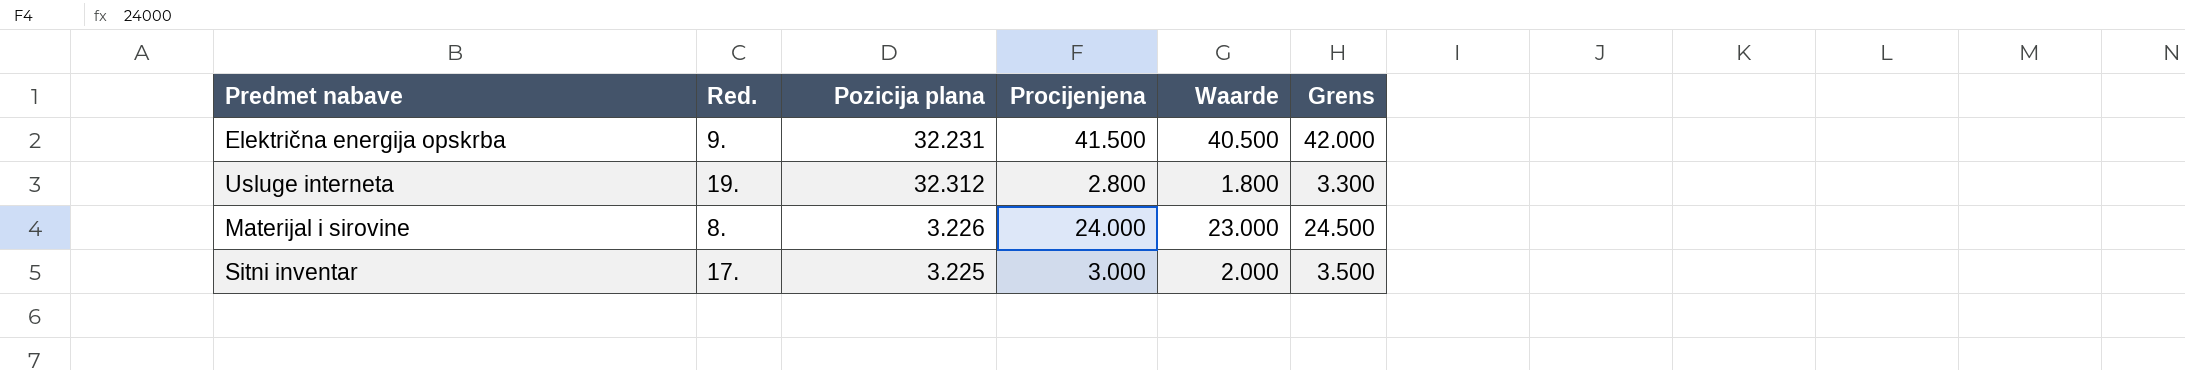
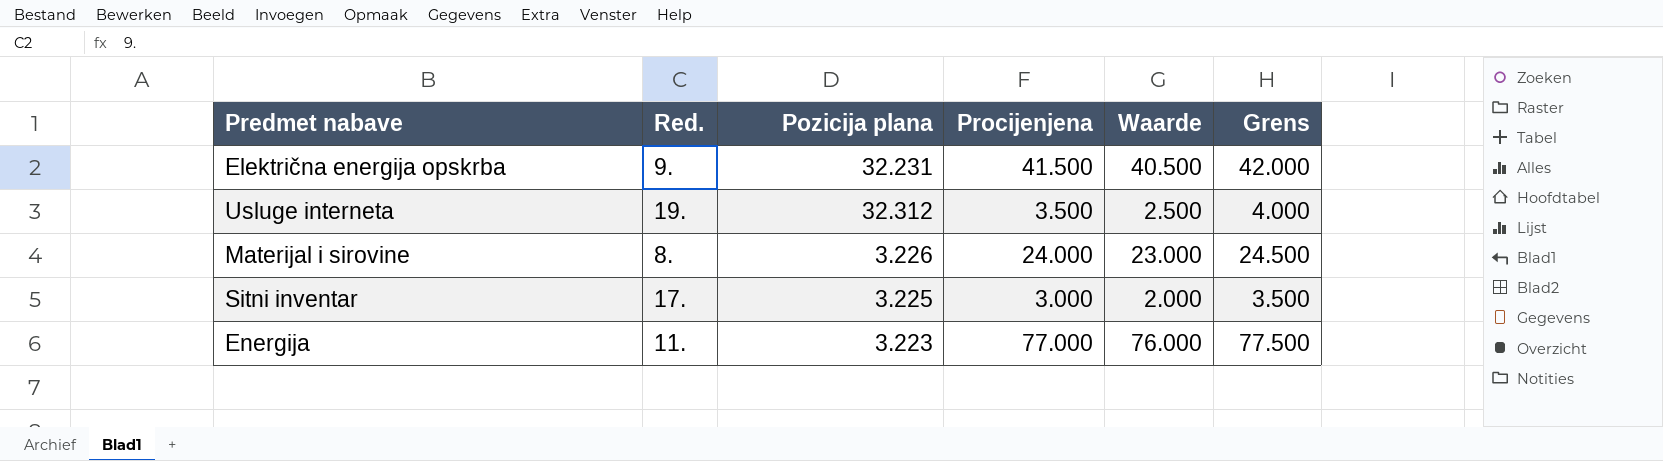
Usluge interneta | Procijenjena: 2.800 -> 3.500
Usluge interneta | Waarde: 1.800 -> 2.500
Usluge interneta | Grens: 3.300 -> 4.000
row Energija: none -> 11. | 3.223 | 77.000 | 76.000 | 77.500

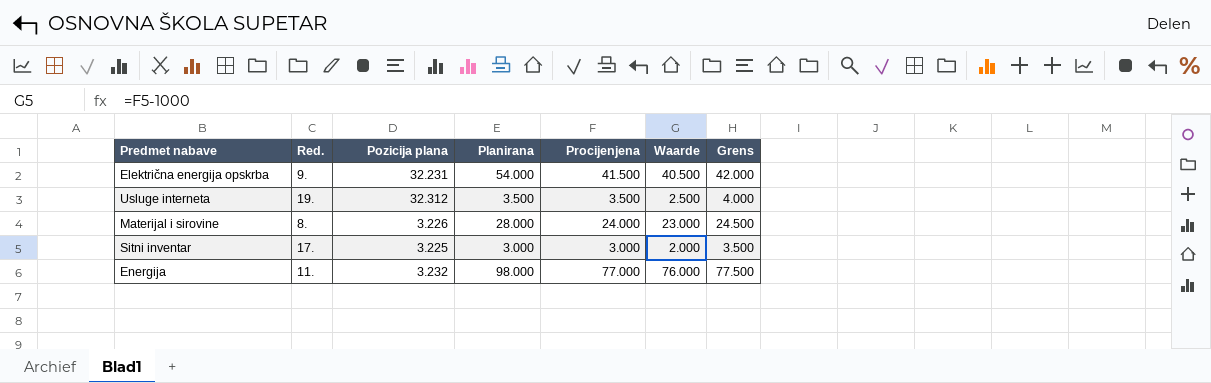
column Planirana | position: none -> 4
Energija | Pozicija plana: 3.223 -> 3.232

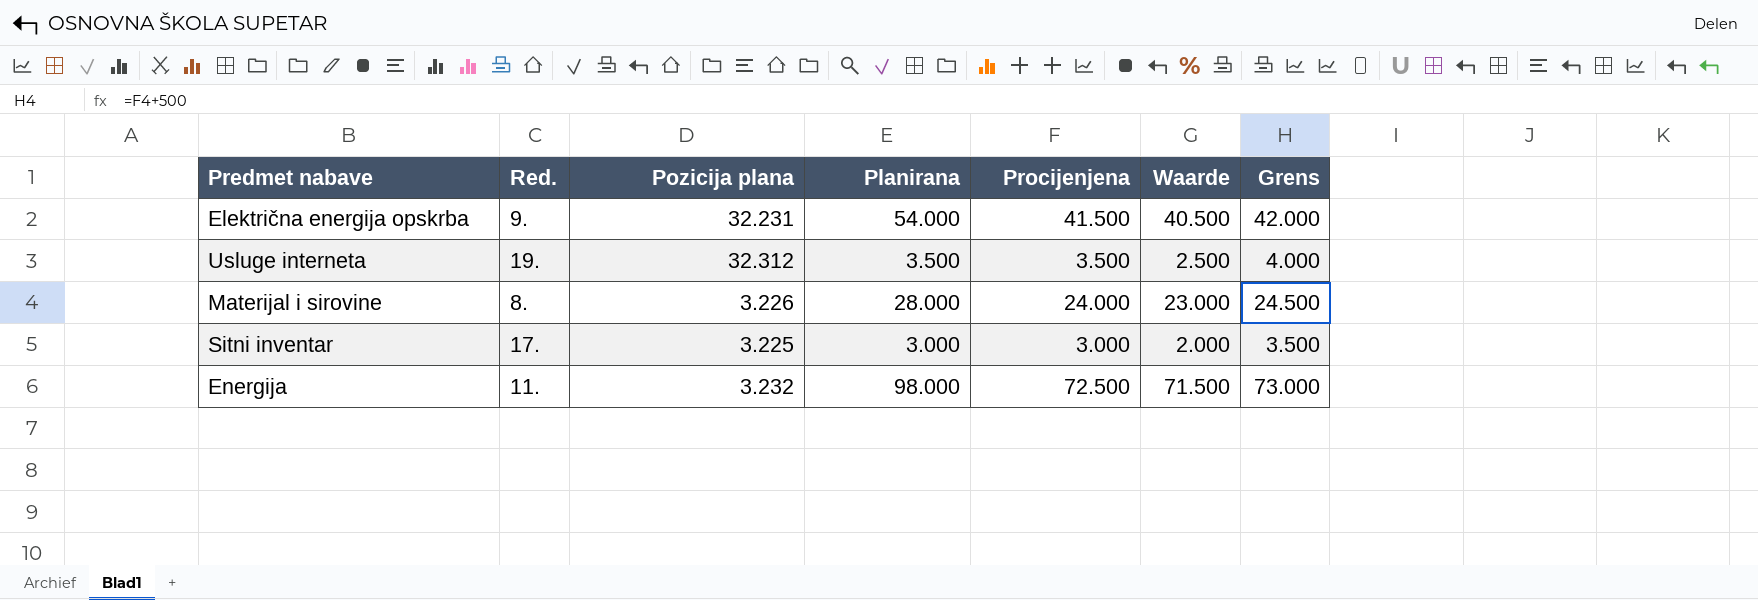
Energija | Procijenjena: 77.000 -> 72.500
Energija | Waarde: 76.000 -> 71.500
Energija | Grens: 77.500 -> 73.000

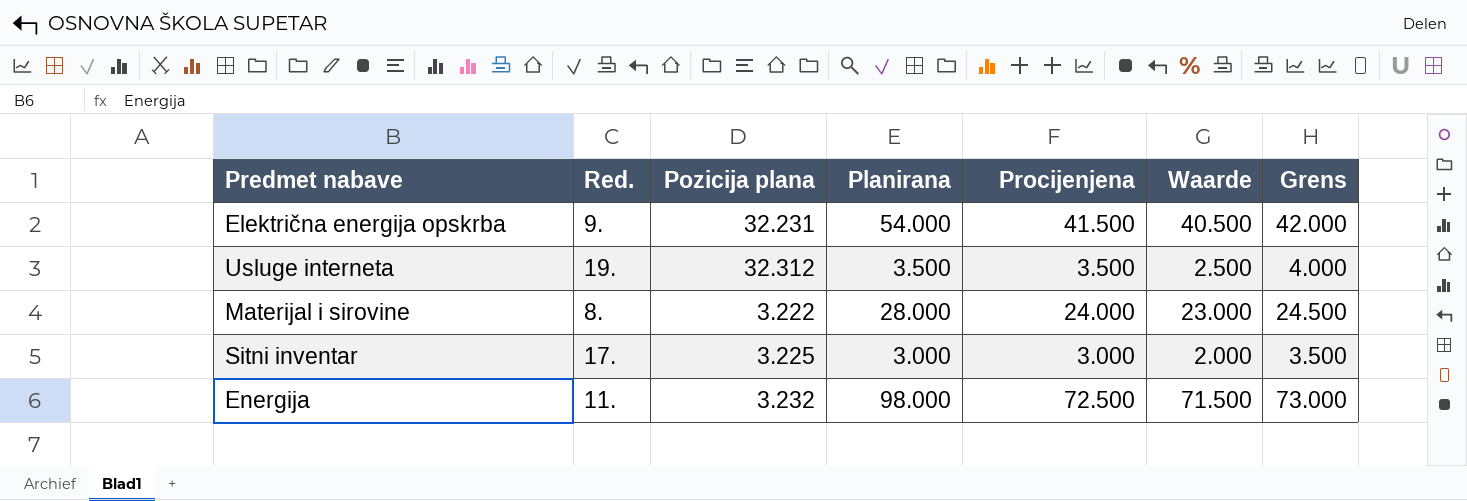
Materijal i sirovine | Pozicija plana: 3.226 -> 3.222

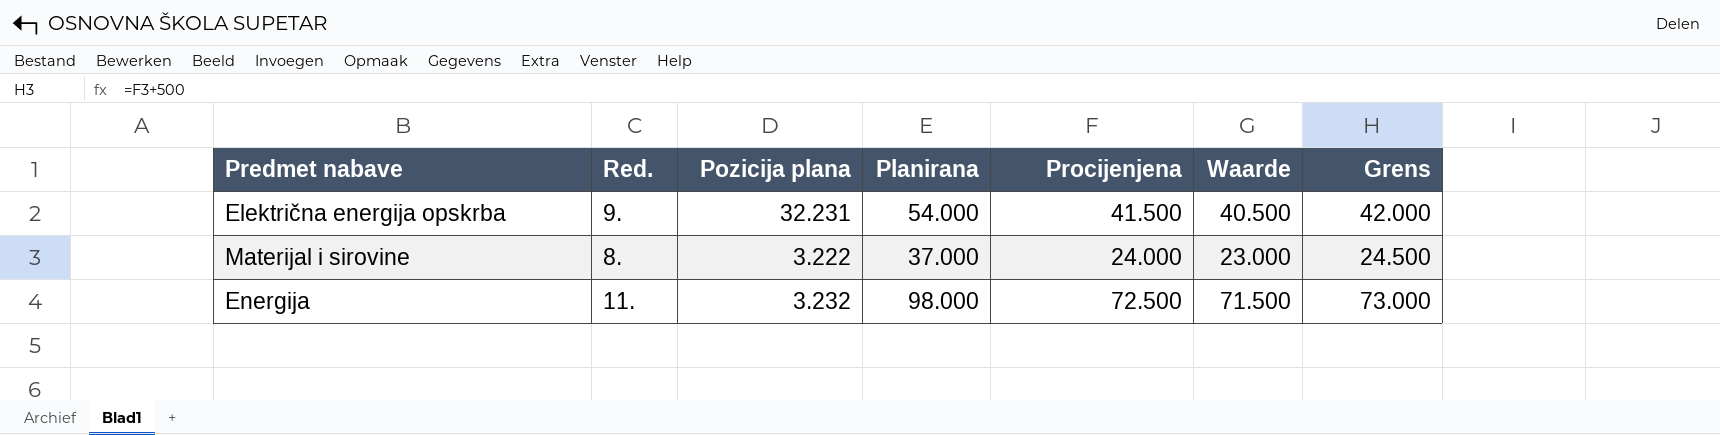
row Usluge interneta: 19. | 32.312 | 3.500 | 3.500 | 2.500 | 4.000 -> none
row Sitni inventar: 17. | 3.225 | 3.000 | 3.000 | 2.000 | 3.500 -> none
Materijal i sirovine | Planirana: 28.000 -> 37.000

